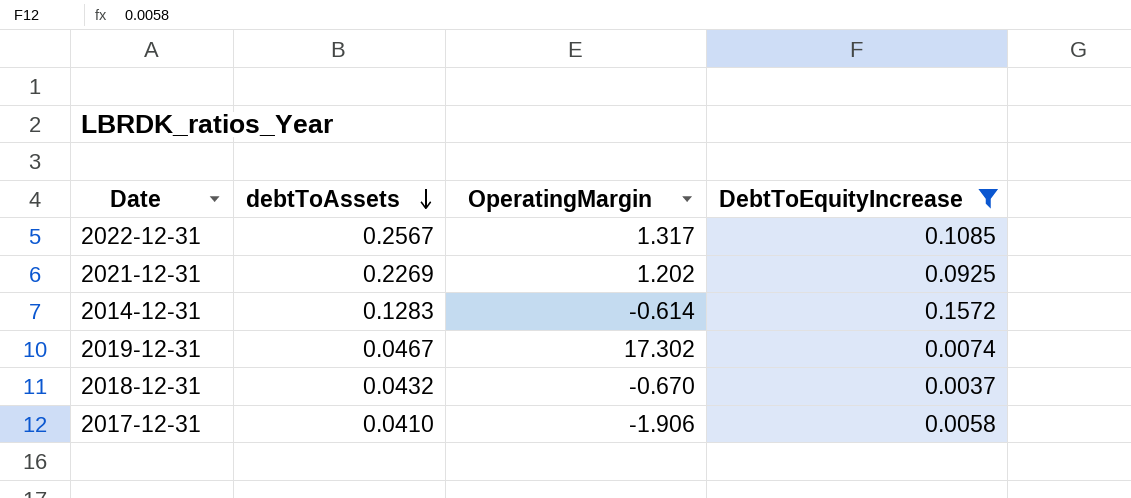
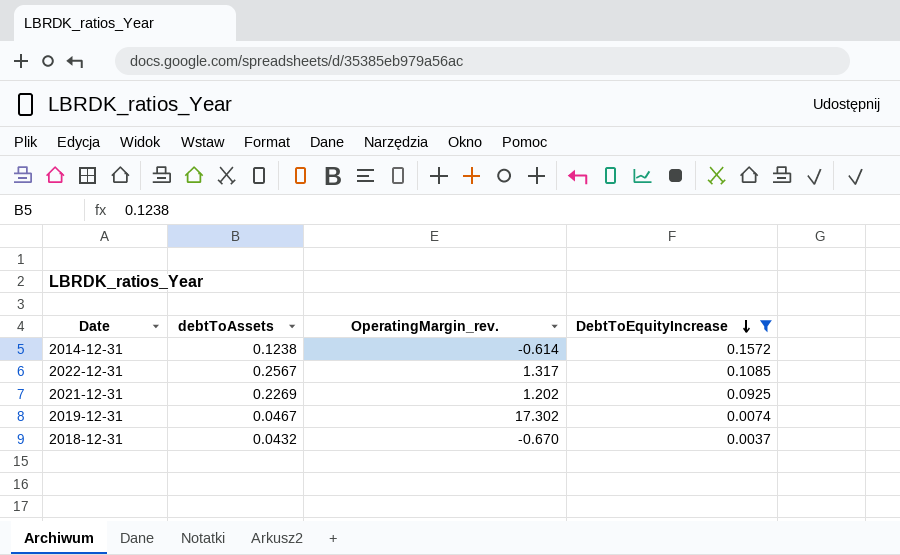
row order: debtToAssets descending -> DebtToEquityIncrease descending
column name: OperatingMargin -> OperatingMargin_rev.
row 2017-12-31: 0.0410 | -1.906 | 0.0058 -> none
2014-12-31 | debtToAssets: 0.1283 -> 0.1238

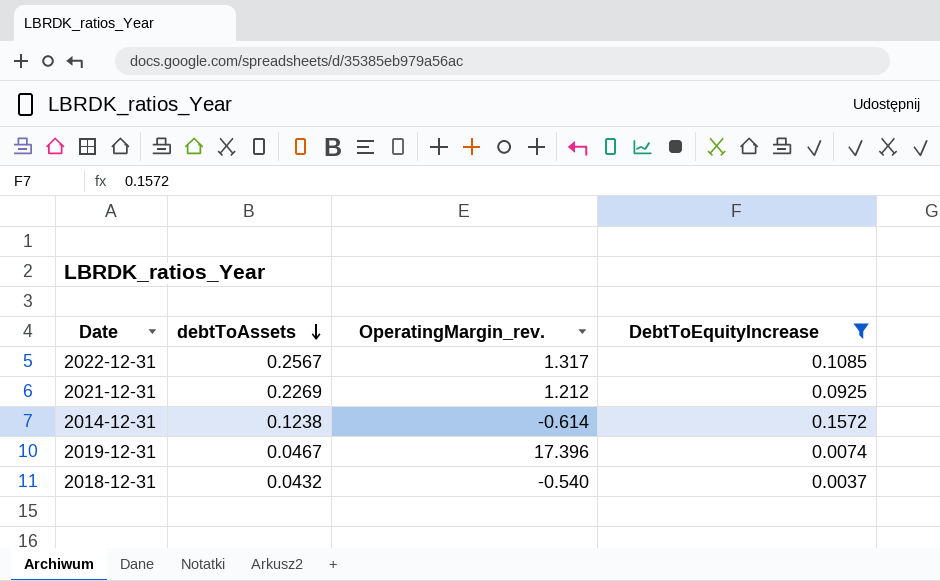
row order: DebtToEquityIncrease descending -> debtToAssets descending
2021-12-31 | OperatingMargin_rev.: 1.202 -> 1.212
2019-12-31 | OperatingMargin_rev.: 17.302 -> 17.396
2018-12-31 | OperatingMargin_rev.: -0.670 -> -0.540

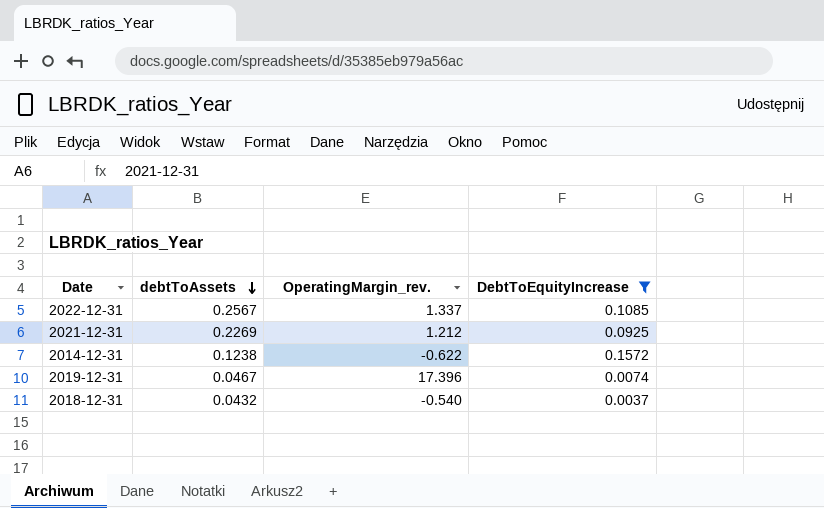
2022-12-31 | OperatingMargin_rev.: 1.317 -> 1.337
2014-12-31 | OperatingMargin_rev.: -0.614 -> -0.622

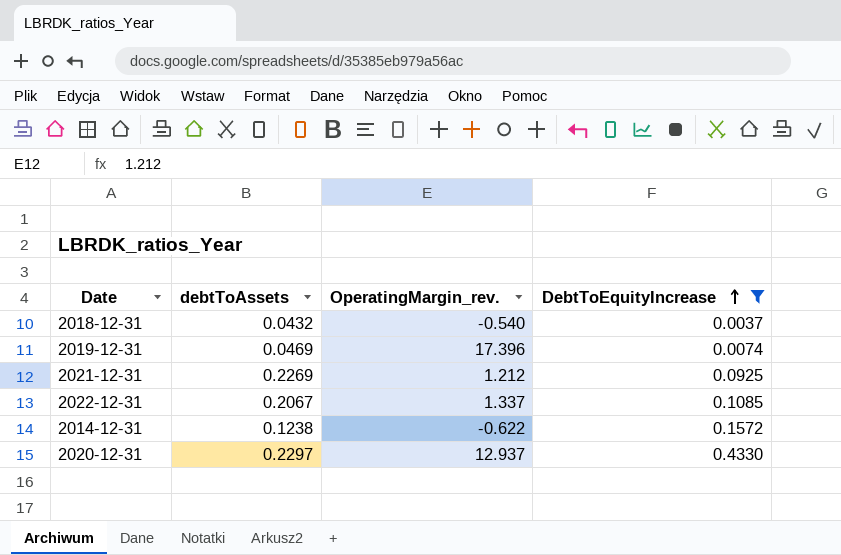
row order: debtToAssets descending -> DebtToEquityIncrease ascending
2019-12-31 | debtToAssets: 0.0467 -> 0.0469
2022-12-31 | debtToAssets: 0.2567 -> 0.2067
row 2020-12-31: none -> 0.2297 | 12.937 | 0.4330

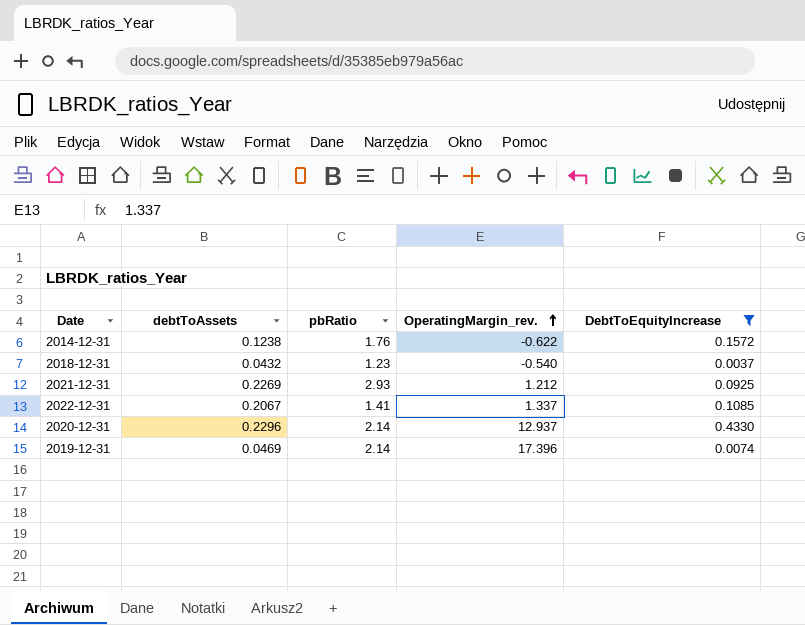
row order: DebtToEquityIncrease ascending -> OperatingMargin_rev. ascending
column pbRatio | position: none -> 3
2020-12-31 | debtToAssets: 0.2297 -> 0.2296

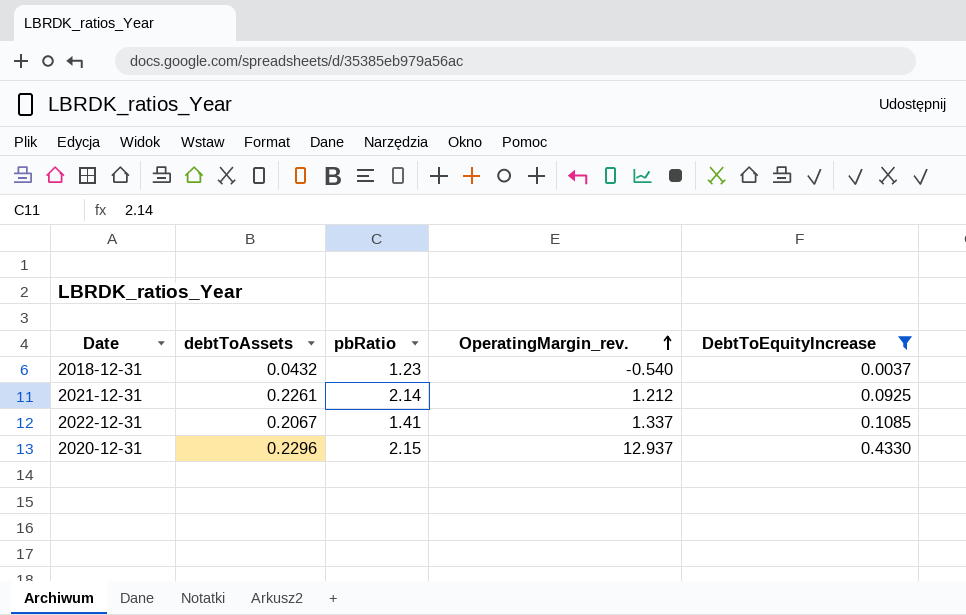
row 2014-12-31: 0.1238 | 1.76 | -0.622 | 0.1572 -> none
row 2019-12-31: 0.0469 | 2.14 | 17.396 | 0.0074 -> none
2021-12-31 | debtToAssets: 0.2269 -> 0.2261
2021-12-31 | pbRatio: 2.93 -> 2.14
2020-12-31 | pbRatio: 2.14 -> 2.15

